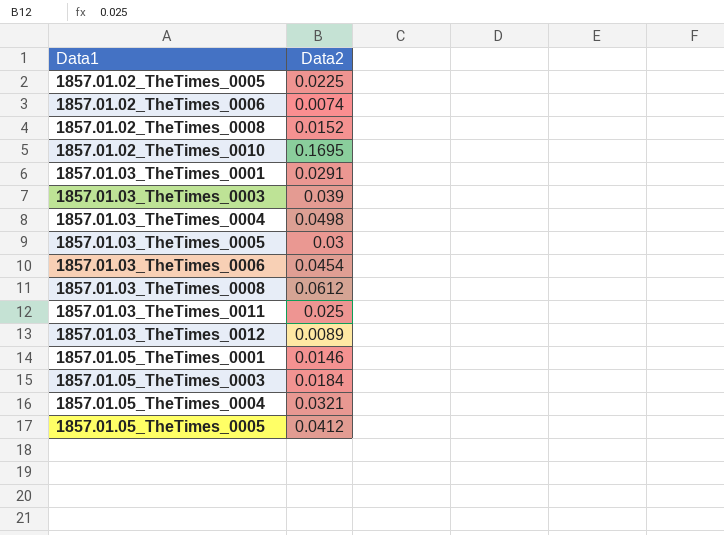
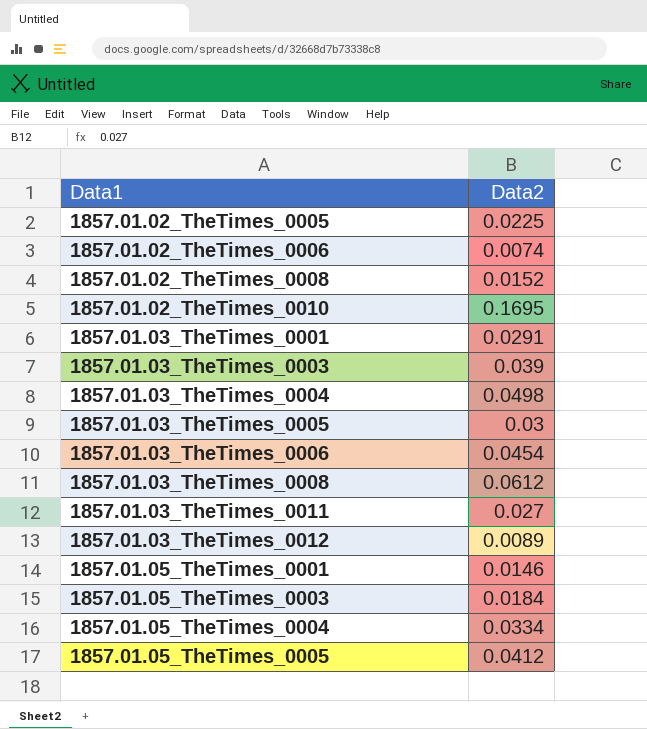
1857.01.03_TheTimes_0011 | Data2: 0.025 -> 0.027
1857.01.05_TheTimes_0004 | Data2: 0.0321 -> 0.0334

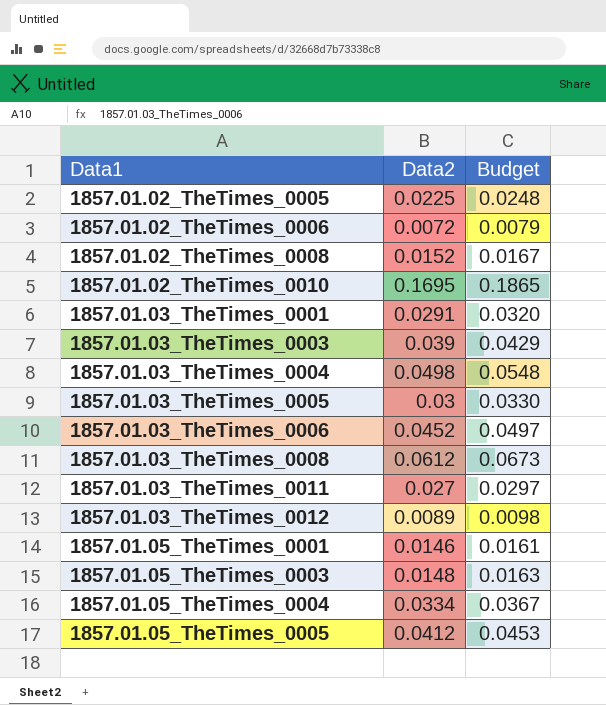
column Budget | formula: none -> [Data2] * 1.1
1857.01.02_TheTimes_0006 | Data2: 0.0074 -> 0.0072
1857.01.03_TheTimes_0006 | Data2: 0.0454 -> 0.0452
1857.01.05_TheTimes_0003 | Data2: 0.0184 -> 0.0148

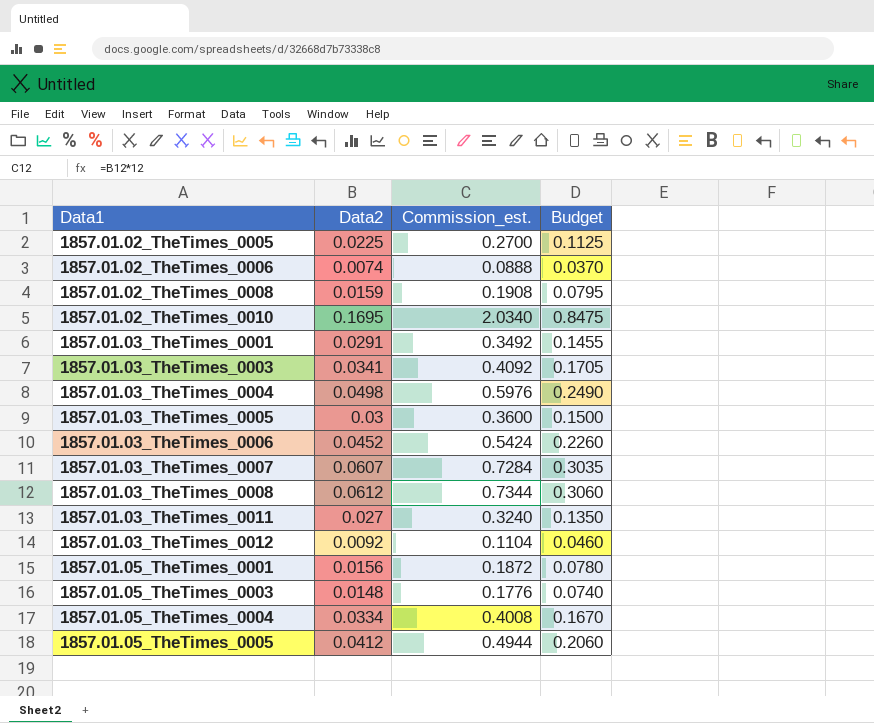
column Commission_est. | formula: none -> [Data2] * 12
column Budget | formula: [Data2] * 1.1 -> [Data2] * 5
1857.01.02_TheTimes_0006 | Data2: 0.0072 -> 0.0074
1857.01.02_TheTimes_0008 | Data2: 0.0152 -> 0.0159
1857.01.03_TheTimes_0003 | Data2: 0.039 -> 0.0341
row 1857.01.03_TheTimes_0007: none -> 0.0607 | 0.7284 | 0.3035
1857.01.03_TheTimes_0012 | Data2: 0.0089 -> 0.0092
1857.01.05_TheTimes_0001 | Data2: 0.0146 -> 0.0156

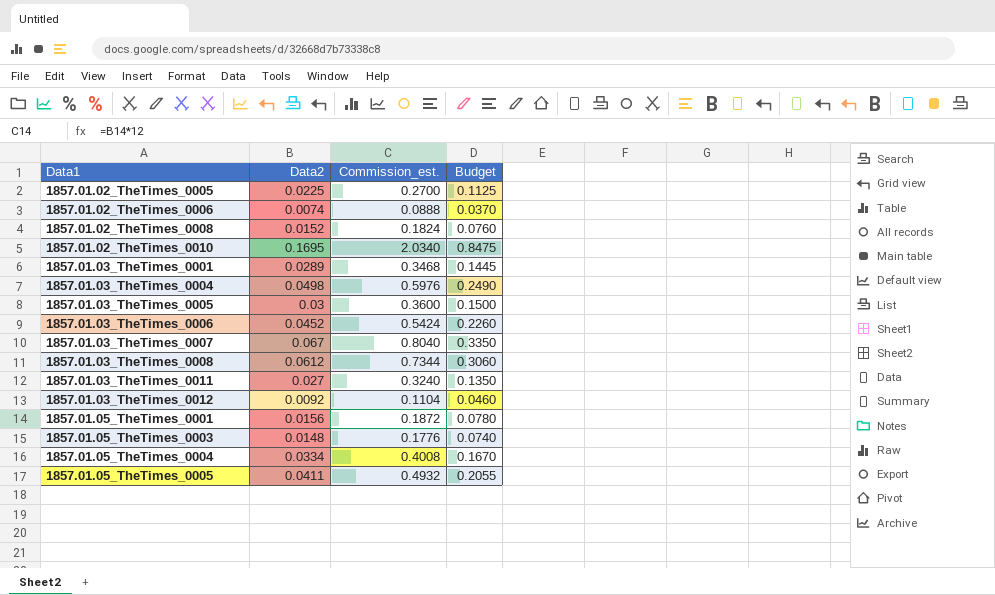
row 1857.01.03_TheTimes_0003: 0.0341 | 0.4092 | 0.1705 -> none
1857.01.02_TheTimes_0008 | Data2: 0.0159 -> 0.0152
1857.01.02_TheTimes_0008 | Commission_est.: 0.1908 -> 0.1824
1857.01.02_TheTimes_0008 | Budget: 0.0795 -> 0.0760
1857.01.03_TheTimes_0001 | Data2: 0.0291 -> 0.0289
1857.01.03_TheTimes_0001 | Commission_est.: 0.3492 -> 0.3468
1857.01.03_TheTimes_0001 | Budget: 0.1455 -> 0.1445
1857.01.03_TheTimes_0007 | Data2: 0.0607 -> 0.067
1857.01.03_TheTimes_0007 | Commission_est.: 0.7284 -> 0.8040
1857.01.03_TheTimes_0007 | Budget: 0.3035 -> 0.3350
1857.01.05_TheTimes_0005 | Data2: 0.0412 -> 0.0411
1857.01.05_TheTimes_0005 | Commission_est.: 0.4944 -> 0.4932
1857.01.05_TheTimes_0005 | Budget: 0.2060 -> 0.2055

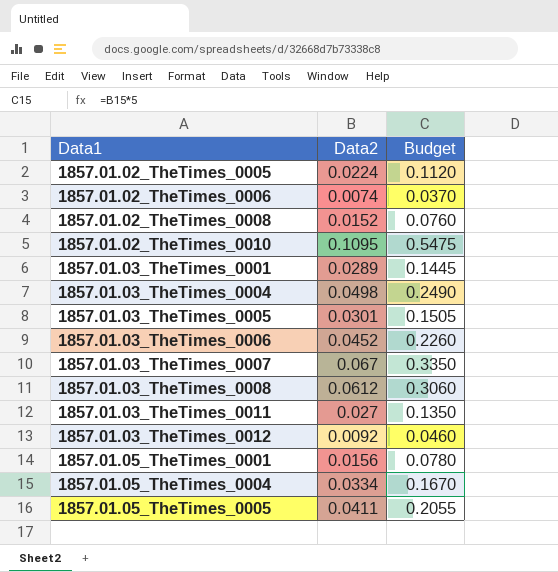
column Commission_est. | formula: [Data2] * 12 -> none
row 1857.01.05_TheTimes_0003: 0.0148 | 0.1776 | 0.0740 -> none
1857.01.02_TheTimes_0005 | Data2: 0.0225 -> 0.0224
1857.01.02_TheTimes_0005 | Budget: 0.1125 -> 0.1120
1857.01.02_TheTimes_0010 | Data2: 0.1695 -> 0.1095
1857.01.02_TheTimes_0010 | Budget: 0.8475 -> 0.5475
1857.01.03_TheTimes_0005 | Data2: 0.03 -> 0.0301
1857.01.03_TheTimes_0005 | Budget: 0.1500 -> 0.1505

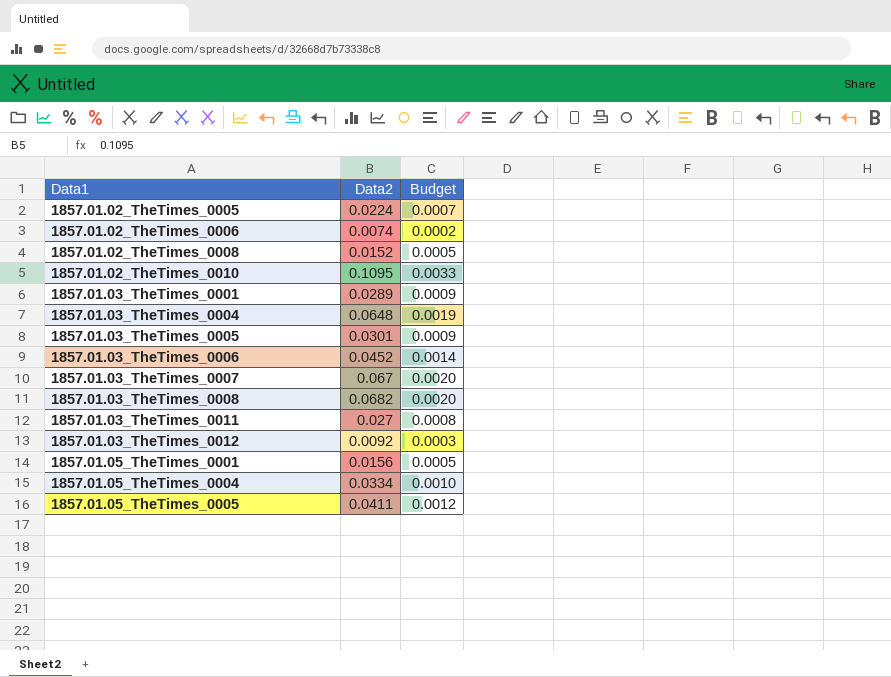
column Budget | formula: [Data2] * 5 -> [Data2] * 0.03
1857.01.03_TheTimes_0004 | Data2: 0.0498 -> 0.0648
1857.01.03_TheTimes_0008 | Data2: 0.0612 -> 0.0682

